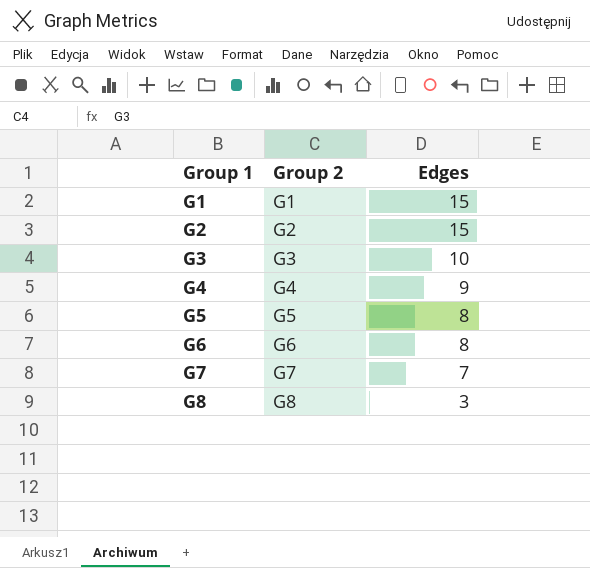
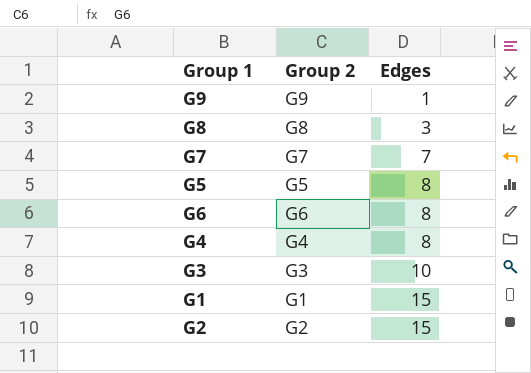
row order: Group 1 ascending -> Edges ascending
row G9: none -> G9 | 1
G4 | Edges: 9 -> 8

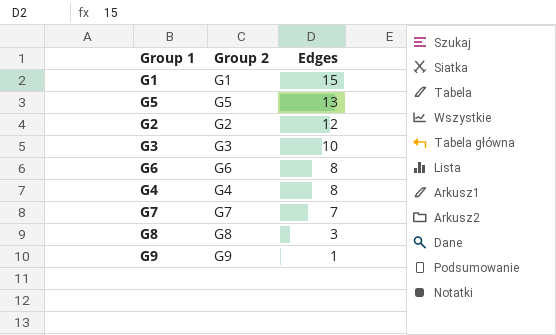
row order: Edges ascending -> Edges descending
G5 | Edges: 8 -> 13
G2 | Edges: 15 -> 12

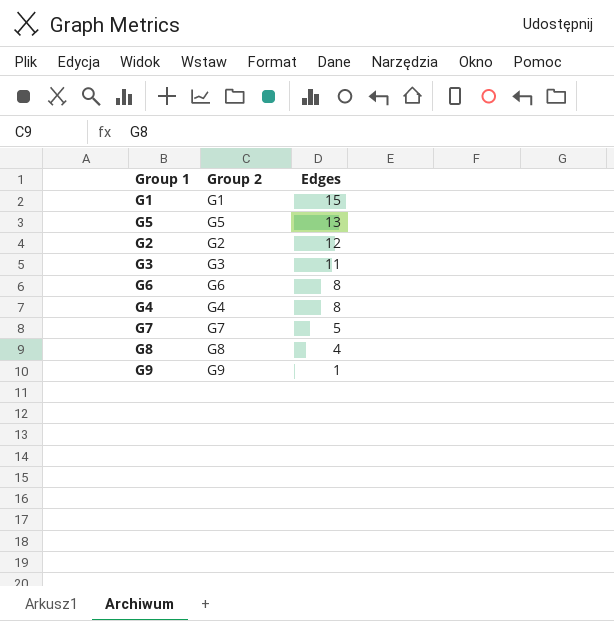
G3 | Edges: 10 -> 11
G7 | Edges: 7 -> 5
G8 | Edges: 3 -> 4

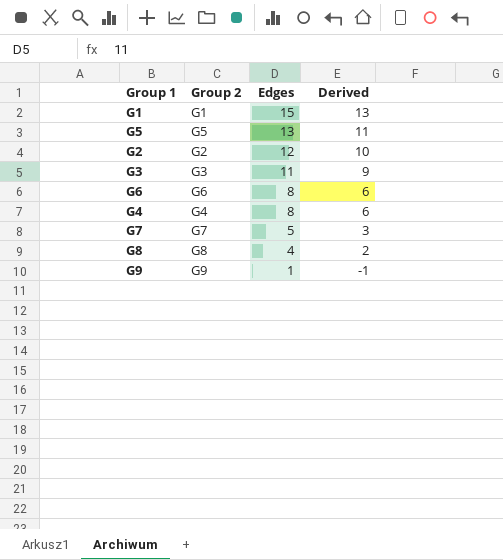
column Derived | formula: none -> [Edges] - 2

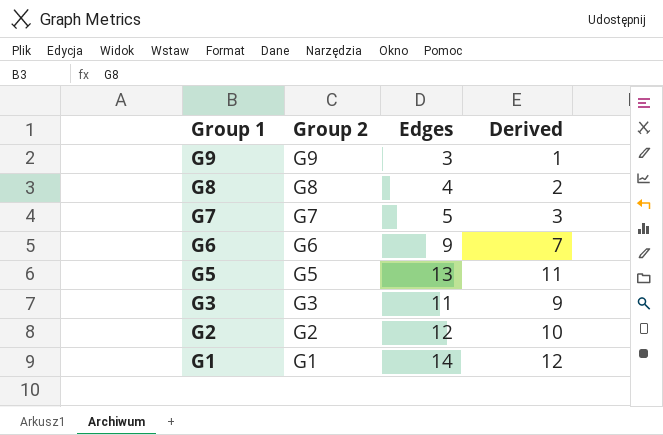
row order: Edges descending -> Group 1 descending
row G4: G4 | 8 | 6 -> none
G9 | Edges: 1 -> 3
G9 | Derived: -1 -> 1
G6 | Edges: 8 -> 9
G6 | Derived: 6 -> 7
G1 | Edges: 15 -> 14
G1 | Derived: 13 -> 12

